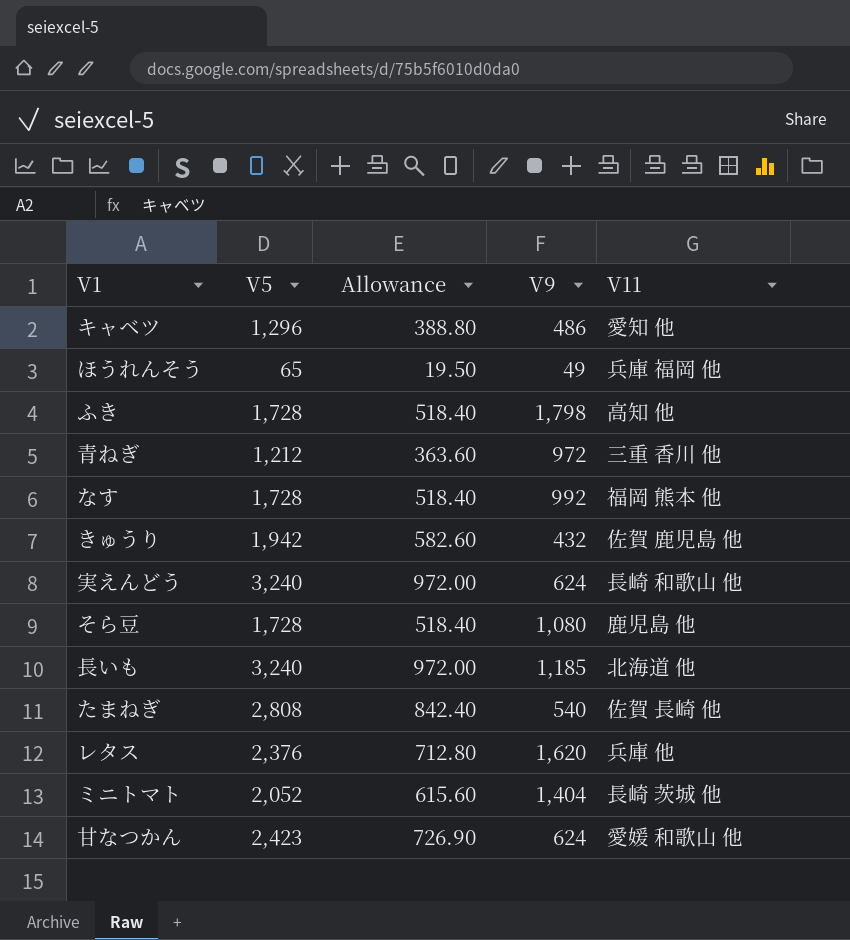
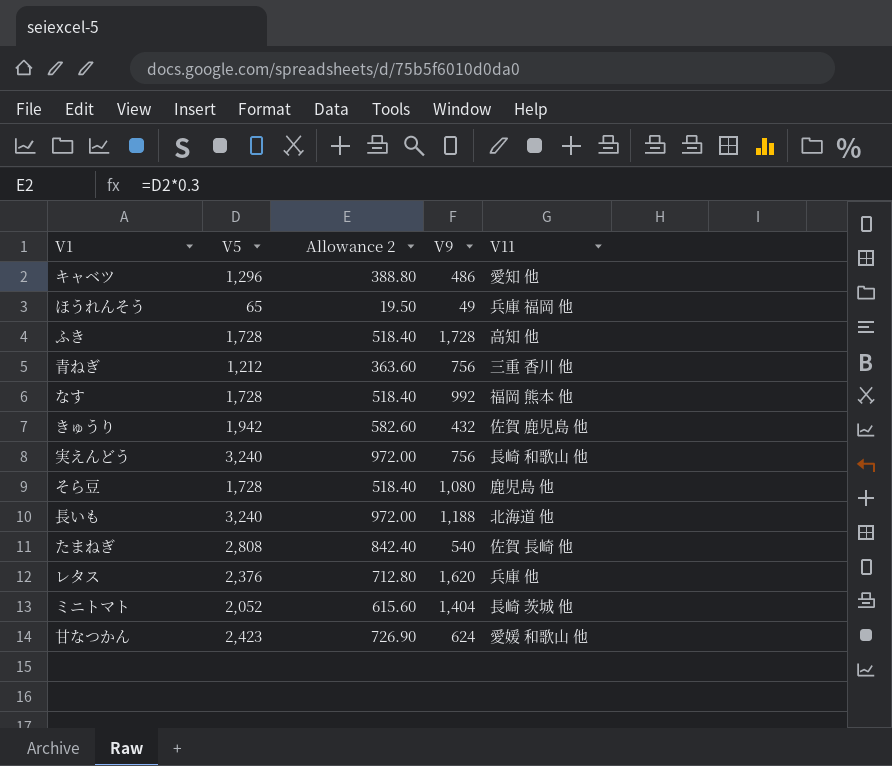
column name: Allowance -> Allowance 2
ふき | V9: 1,798 -> 1,728
青ねぎ | V9: 972 -> 756
実えんどう | V9: 624 -> 756
長いも | V9: 1,185 -> 1,188

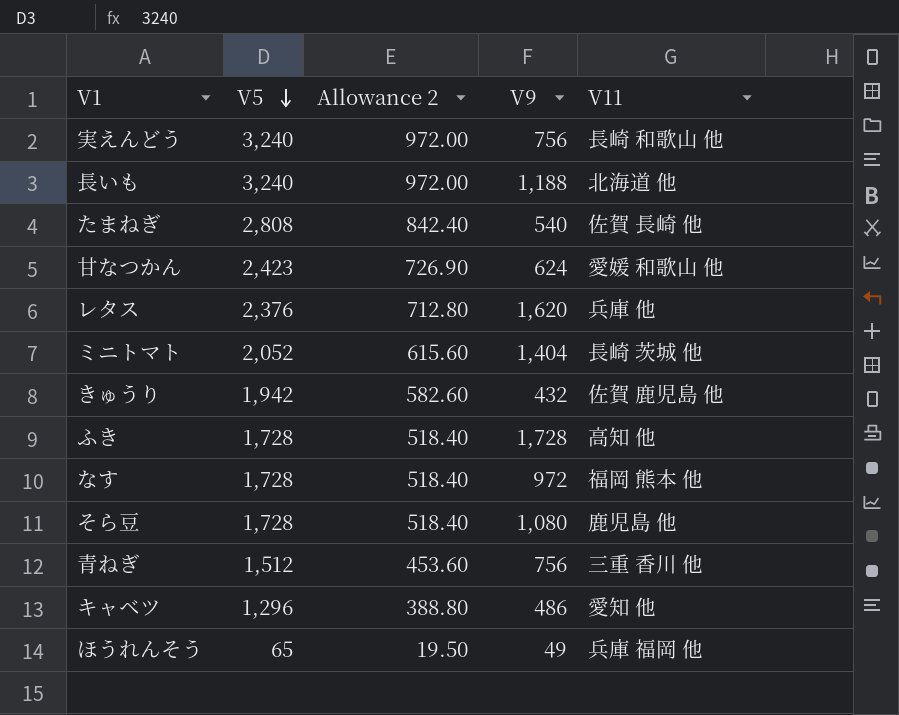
row order: none -> V5 descending
なす | V9: 992 -> 972
青ねぎ | V5: 1,212 -> 1,512
青ねぎ | Allowance 2: 363.60 -> 453.60

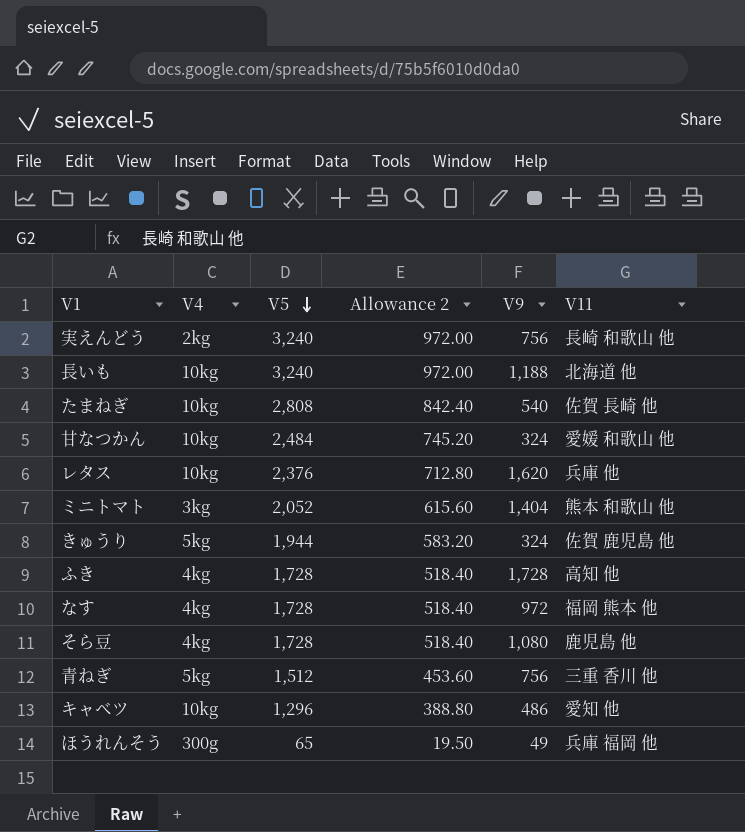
column V4 | position: none -> 2
甘なつかん | V5: 2,423 -> 2,484
甘なつかん | Allowance 2: 726.90 -> 745.20
甘なつかん | V9: 624 -> 324
ミニトマト | V11: 長崎 茨城 他 -> 熊本 和歌山 他
きゅうり | V5: 1,942 -> 1,944
きゅうり | Allowance 2: 582.60 -> 583.20
きゅうり | V9: 432 -> 324

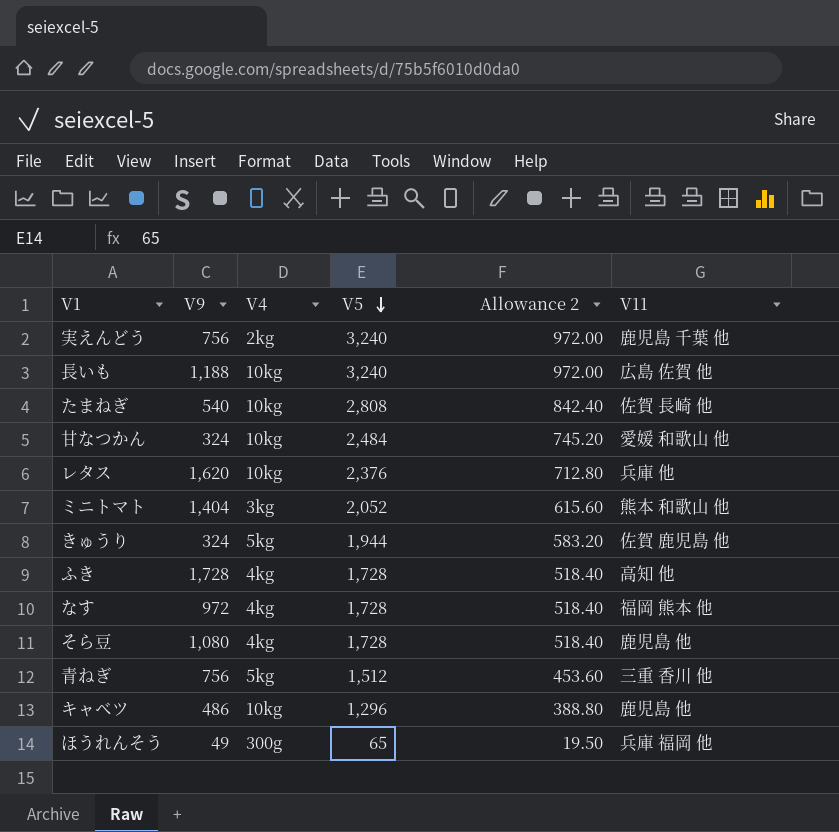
column V9 | position: 5 -> 2
実えんどう | V11: 長崎 和歌山 他 -> 鹿児島 千葉 他
長いも | V11: 北海道 他 -> 広島 佐賀 他
キャベツ | V11: 愛知 他 -> 鹿児島 他

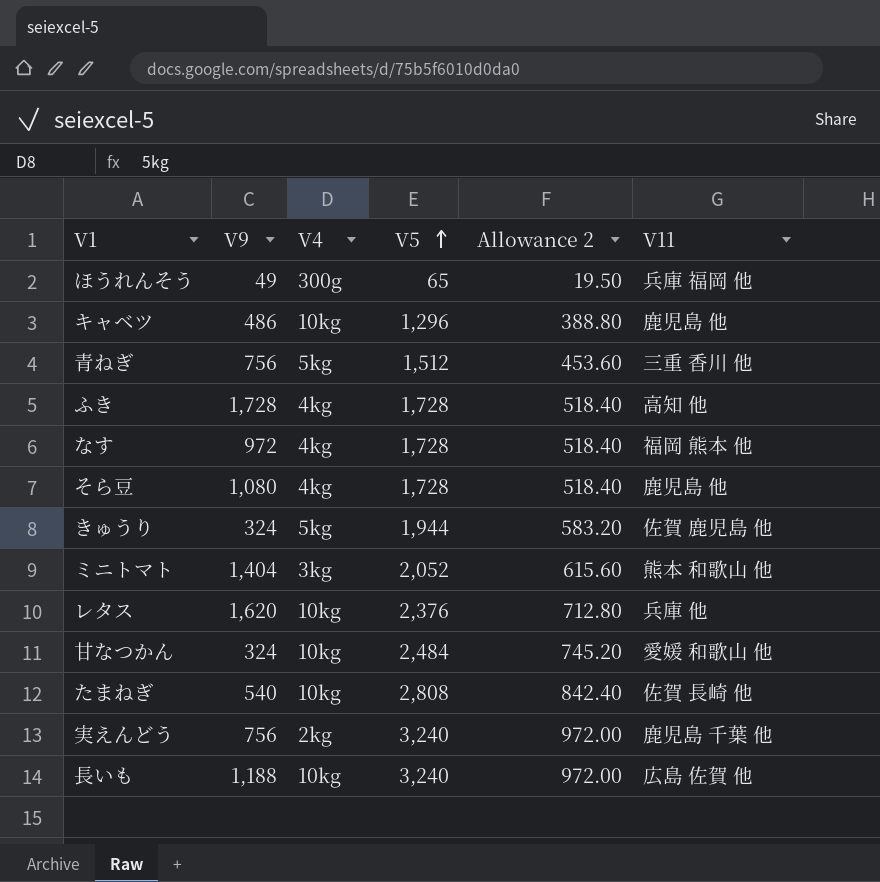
row order: V5 descending -> V5 ascending

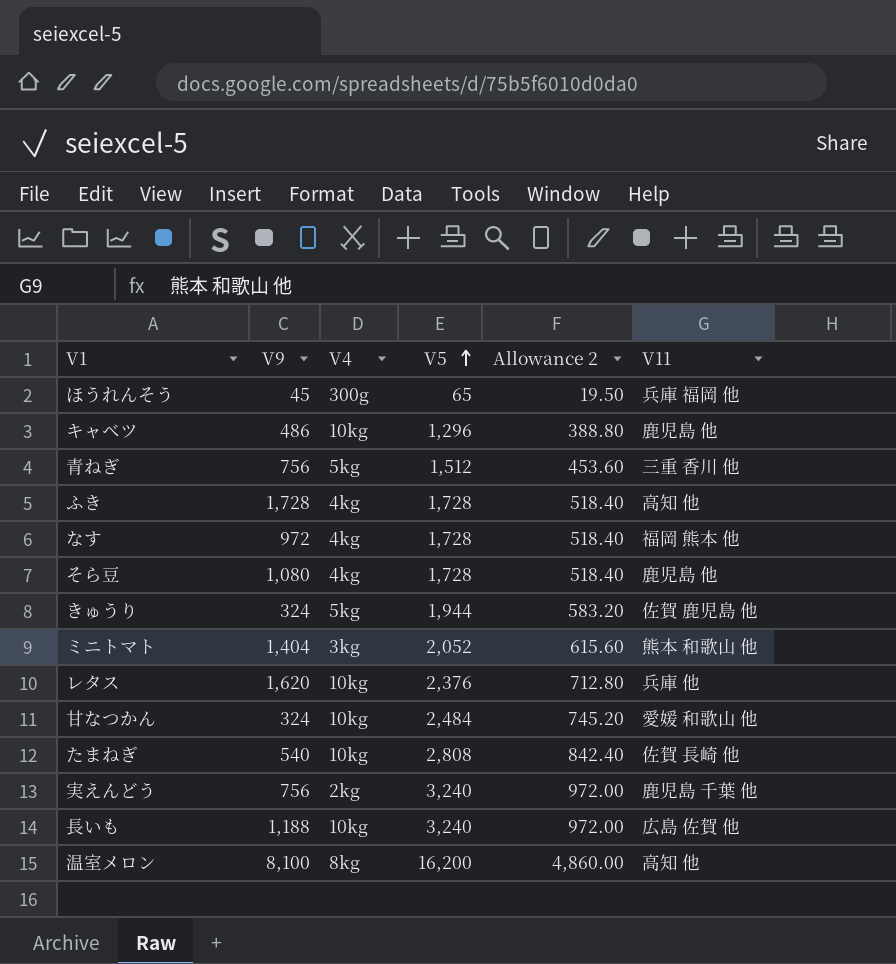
ほうれんそう | V9: 49 -> 45
row 温室メロン: none -> 8,100 | 8kg | 16,200 | 4,860.00 | 高知 他

